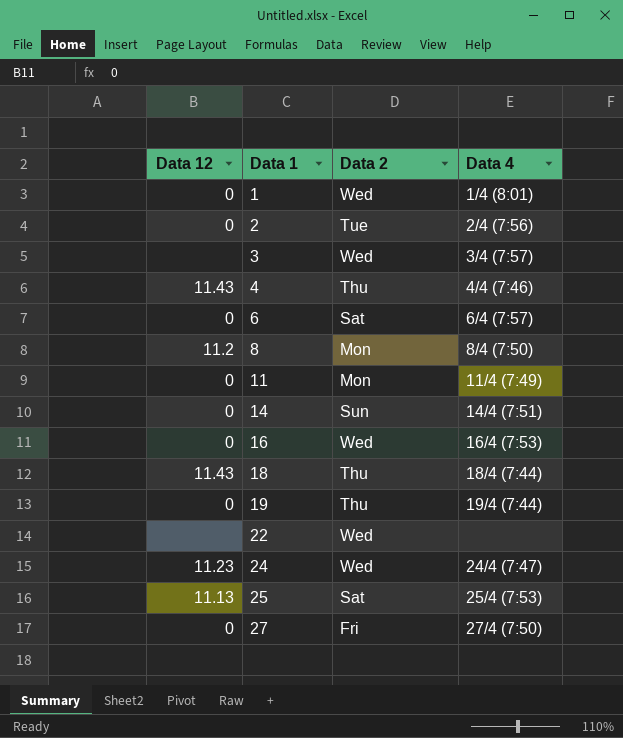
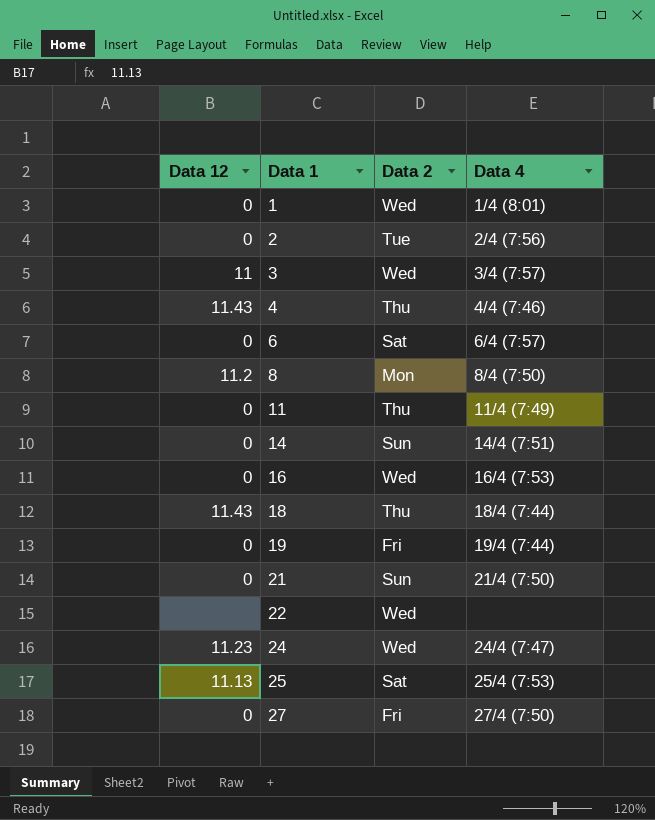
3 | Data 12: none -> 11
11 | Data 2: Mon -> Thu
19 | Data 2: Thu -> Fri
row 21: none -> 0 | Sun | 21/4 (7:50)

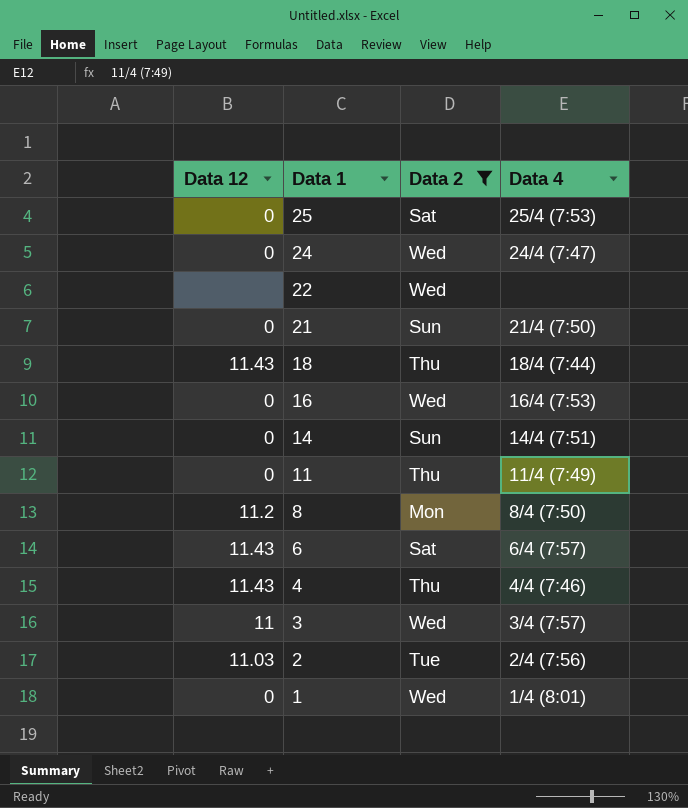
filter: none -> Data 2 != Fri
row order: Data 1 ascending -> Data 1 descending
25 | Data 12: 11.13 -> 0
24 | Data 12: 11.23 -> 0
6 | Data 12: 0 -> 11.43
2 | Data 12: 0 -> 11.03

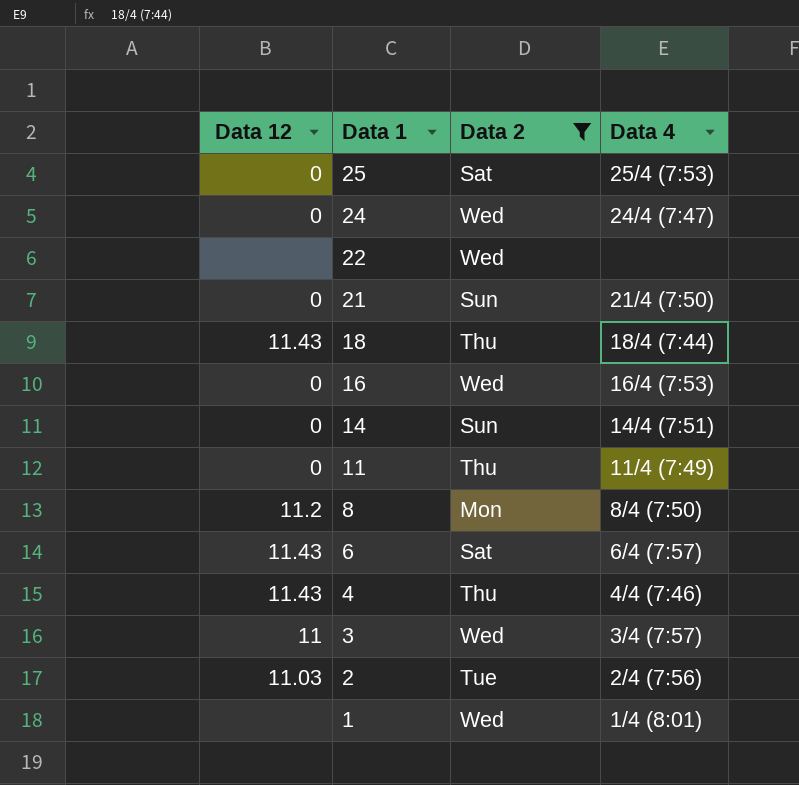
1 | Data 12: 0 -> none

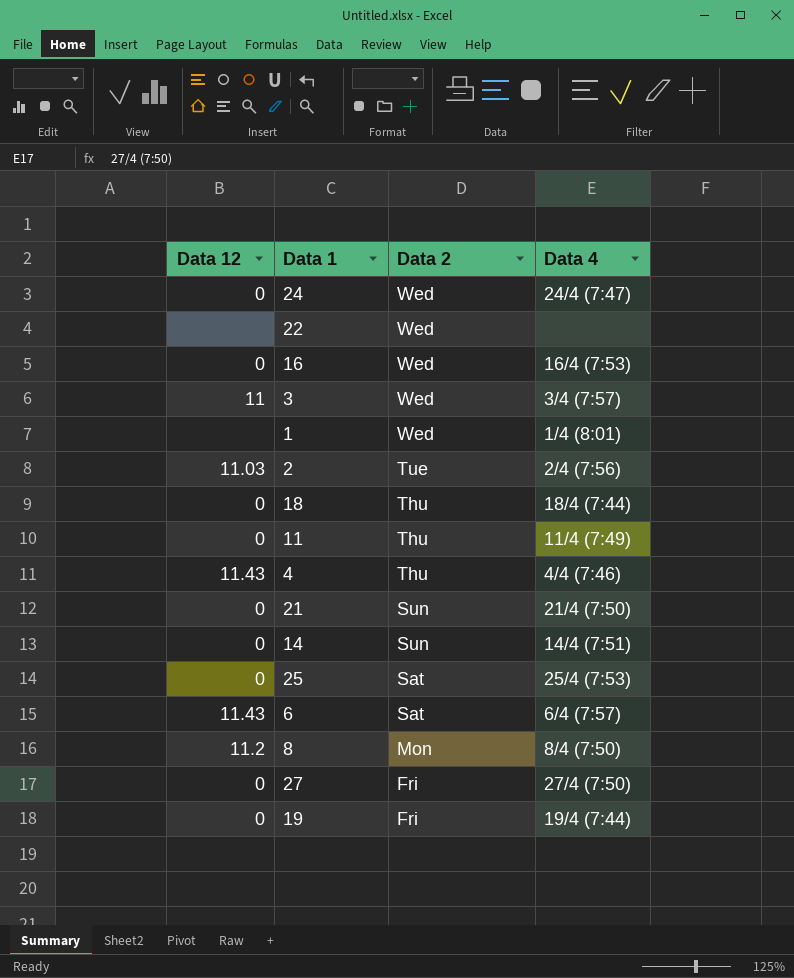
filter: Data 2 != Fri -> none
row order: Data 1 descending -> Data 2 descending
18 | Data 12: 11.43 -> 0

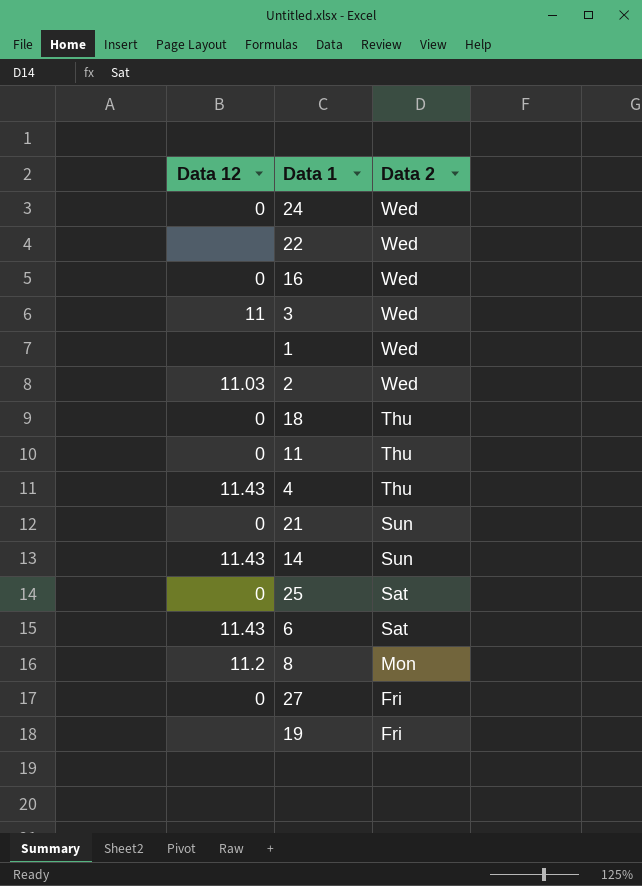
column Data 4 | position: 4 -> none
2 | Data 2: Tue -> Wed
14 | Data 12: 0 -> 11.43
19 | Data 12: 0 -> none

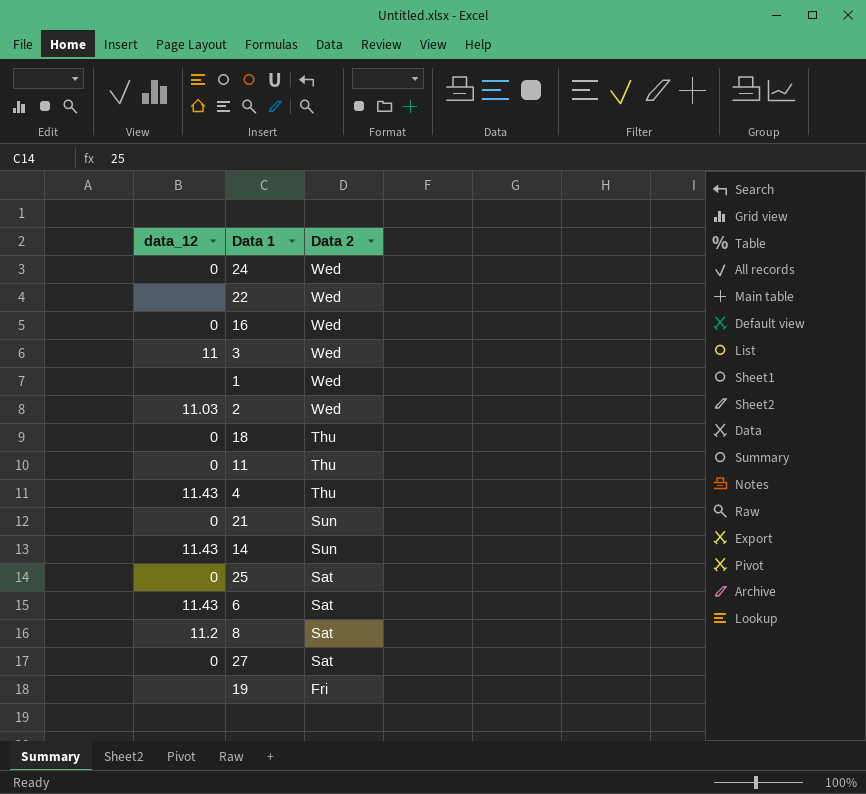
column name: Data 12 -> data_12
8 | Data 2: Mon -> Sat
27 | Data 2: Fri -> Sat

